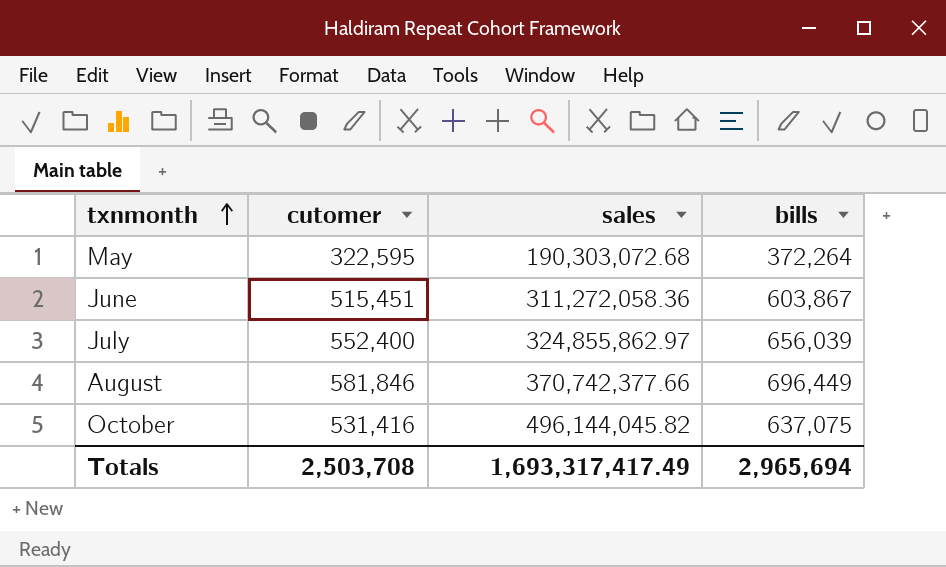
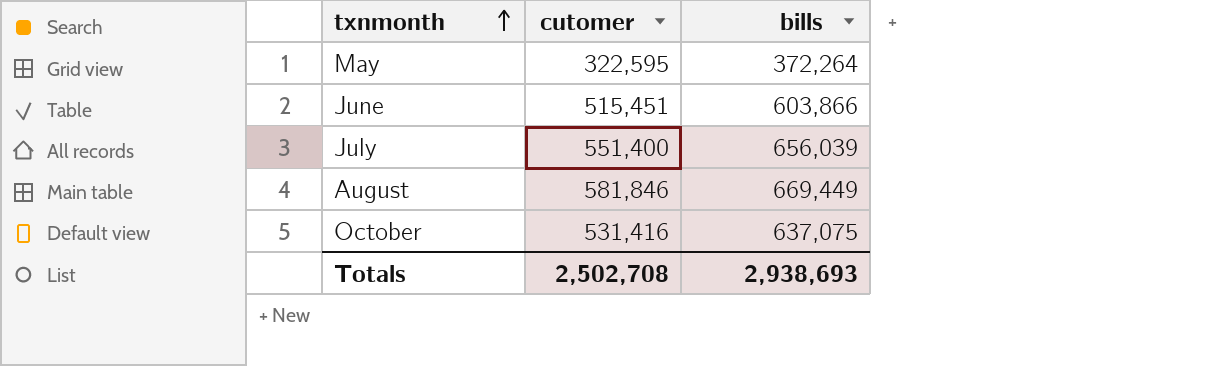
column sales | position: 3 -> none
June | bills: 603,867 -> 603,866
July | cutomer: 552,400 -> 551,400
August | bills: 696,449 -> 669,449
Totals | cutomer: 2,503,708 -> 2,502,708
Totals | bills: 2,965,694 -> 2,938,693

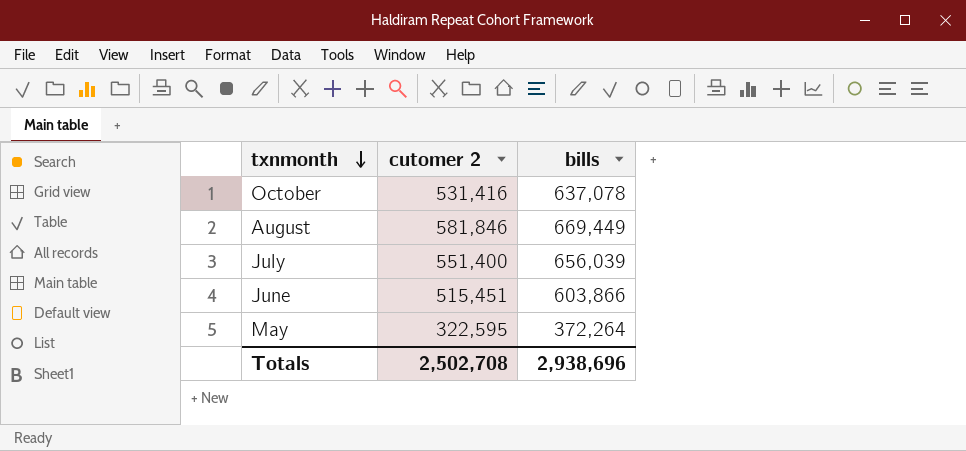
row order: txnmonth ascending -> txnmonth descending
column name: cutomer -> cutomer 2
October | bills: 637,075 -> 637,078
Totals | bills: 2,938,693 -> 2,938,696

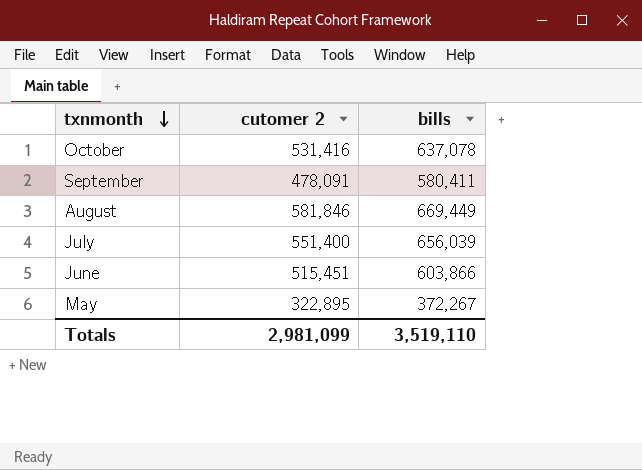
row September: none -> 478,091 | 580,411
May | cutomer 2: 322,595 -> 322,895
May | bills: 372,264 -> 372,267
Totals | cutomer 2: 2,502,708 -> 2,981,099
Totals | bills: 2,938,696 -> 3,519,110

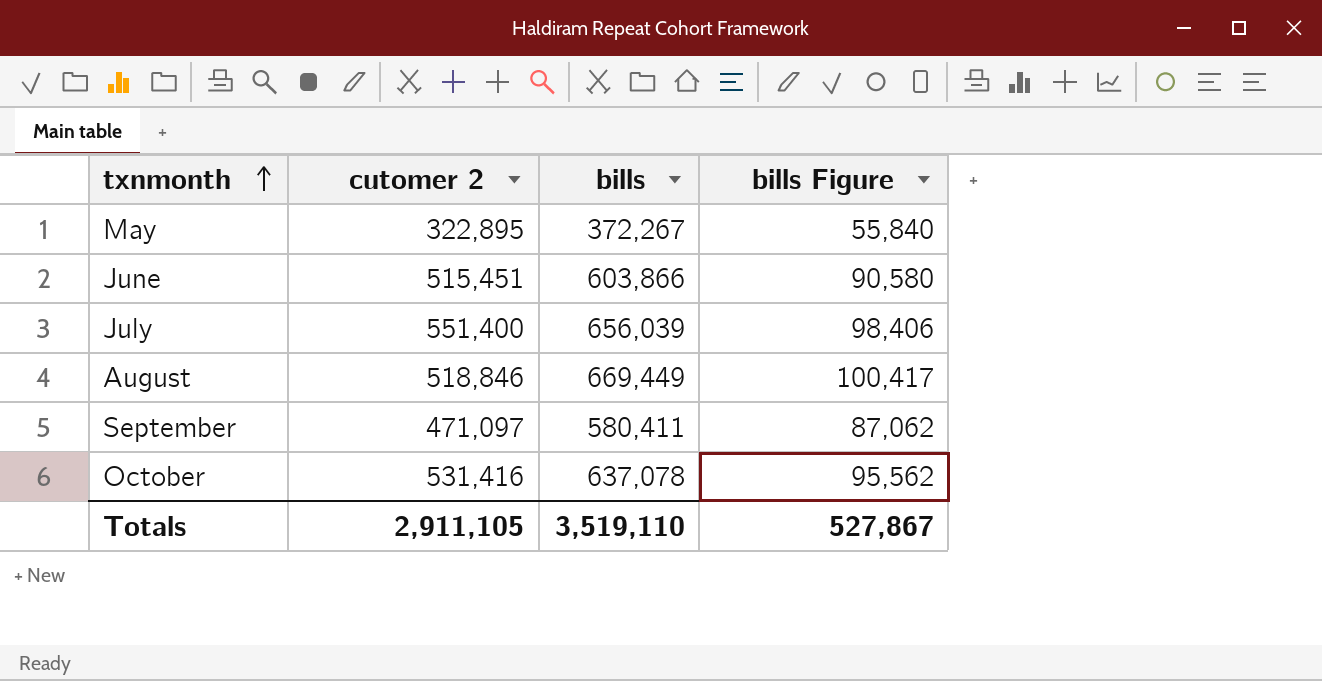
row order: txnmonth descending -> txnmonth ascending
column bills Figure | formula: none -> [bills] * 0.15
August | cutomer 2: 581,846 -> 518,846
September | cutomer 2: 478,091 -> 471,097
Totals | cutomer 2: 2,981,099 -> 2,911,105

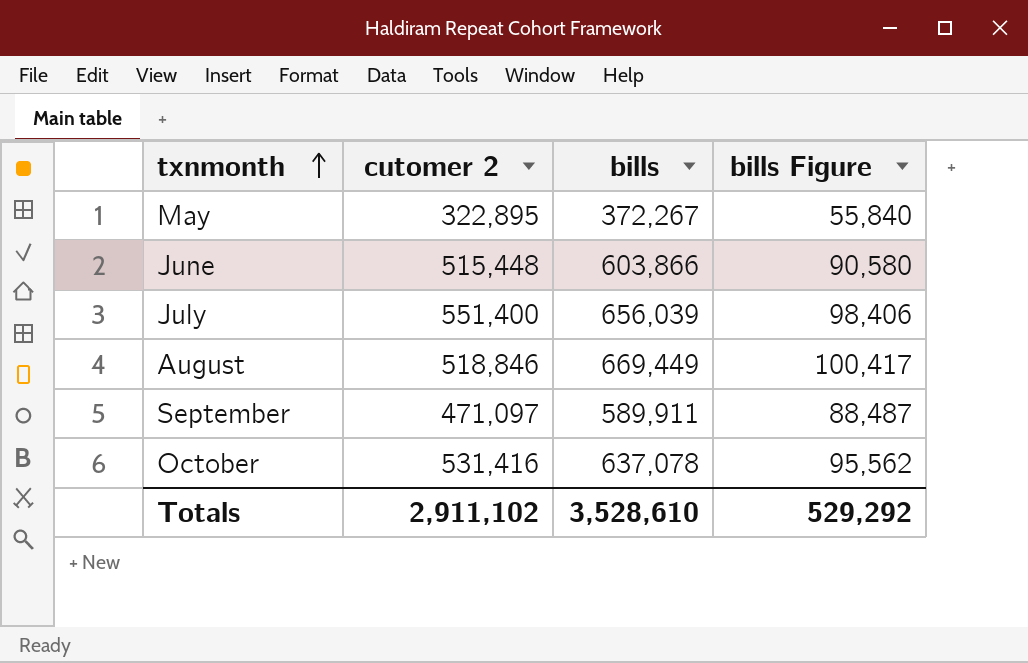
June | cutomer 2: 515,451 -> 515,448
September | bills: 580,411 -> 589,911
September | bills Figure: 87,062 -> 88,487
Totals | cutomer 2: 2,911,105 -> 2,911,102
Totals | bills: 3,519,110 -> 3,528,610
Totals | bills Figure: 527,867 -> 529,292

